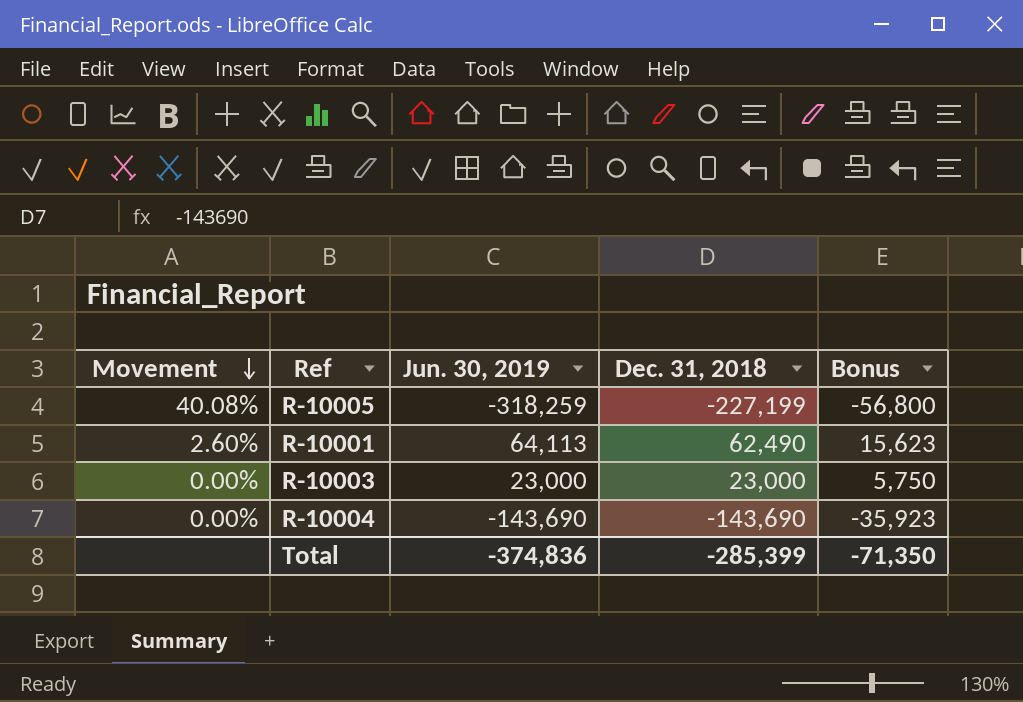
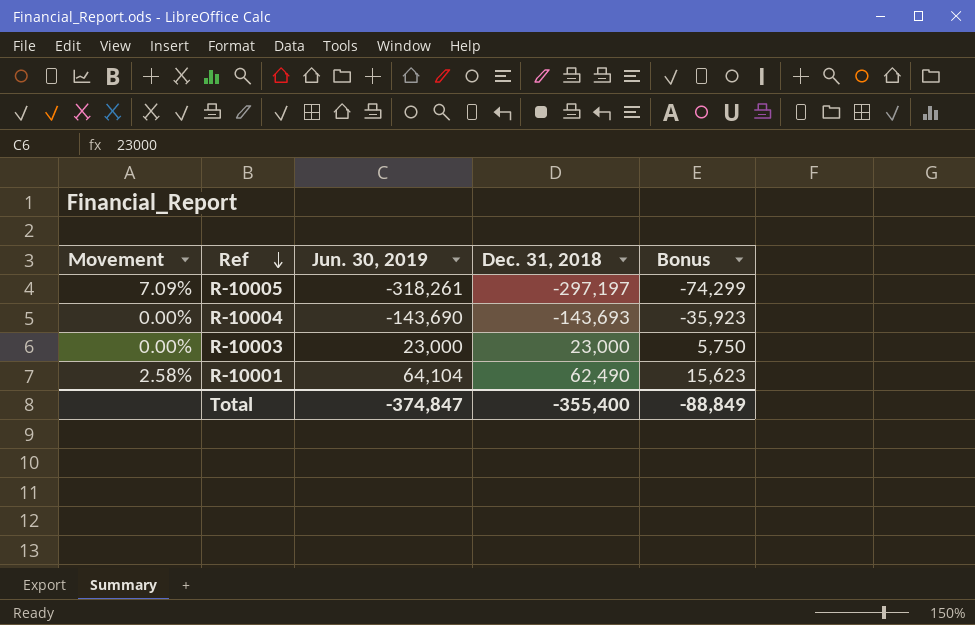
row order: Movement descending -> Ref descending
R-10005 | Movement: 40.08% -> 7.09%
R-10005 | Jun. 30, 2019: -318,259 -> -318,261
R-10005 | Dec. 31, 2018: -227,199 -> -297,197
R-10005 | Bonus: -56,800 -> -74,299
R-10004 | Dec. 31, 2018: -143,690 -> -143,693
R-10001 | Movement: 2.60% -> 2.58%
R-10001 | Jun. 30, 2019: 64,113 -> 64,104
Total | Jun. 30, 2019: -374,836 -> -374,847
Total | Dec. 31, 2018: -285,399 -> -355,400
Total | Bonus: -71,350 -> -88,849

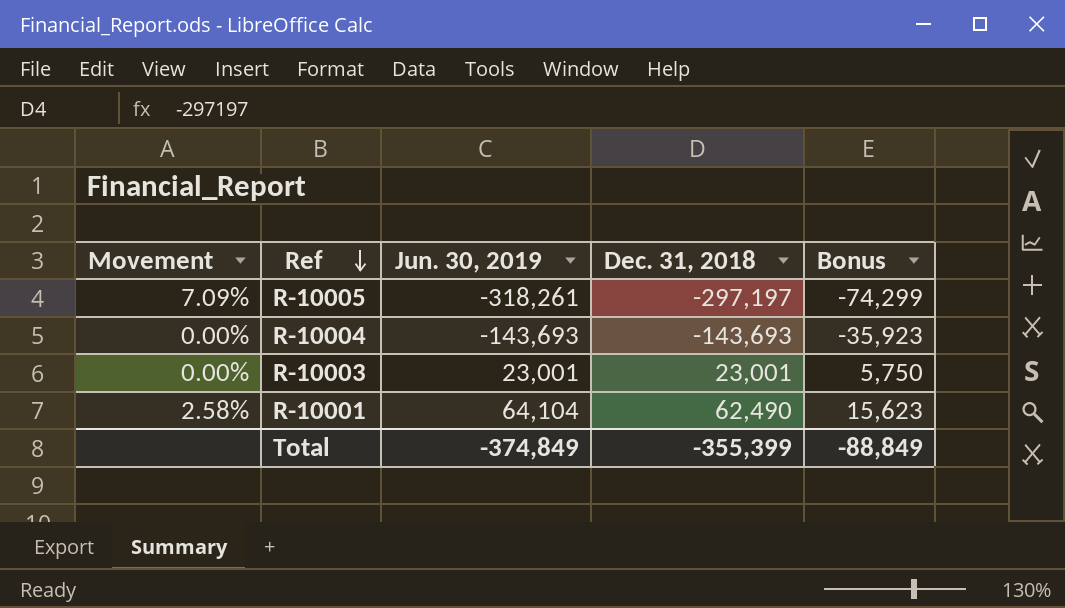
R-10004 | Jun. 30, 2019: -143,690 -> -143,693
R-10003 | Jun. 30, 2019: 23,000 -> 23,001
R-10003 | Dec. 31, 2018: 23,000 -> 23,001
Total | Jun. 30, 2019: -374,847 -> -374,849
Total | Dec. 31, 2018: -355,400 -> -355,399

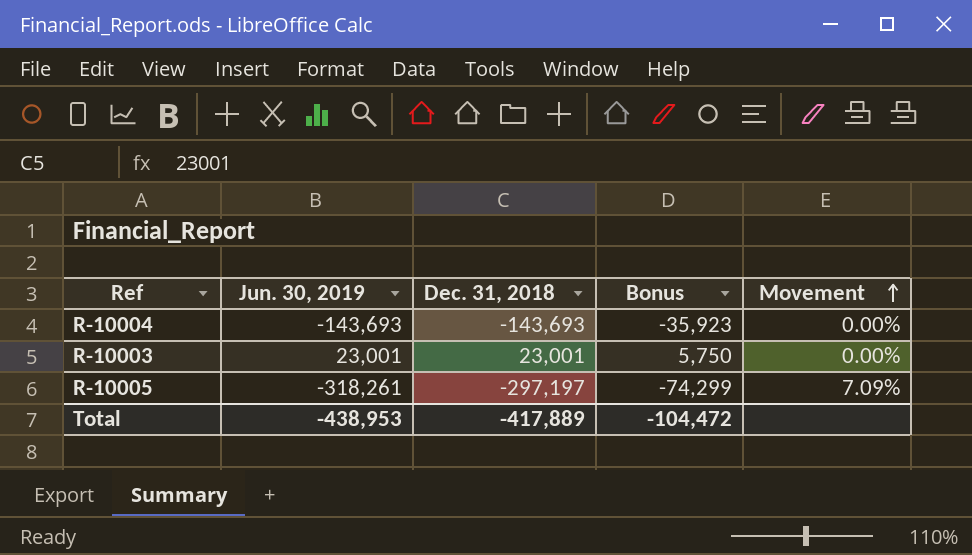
row order: Ref descending -> Movement ascending
column Movement | position: 1 -> 5
row R-10001: 2.58% | 64,104 | 62,490 | 15,623 -> none
Total | Jun. 30, 2019: -374,849 -> -438,953
Total | Dec. 31, 2018: -355,399 -> -417,889
Total | Bonus: -88,849 -> -104,472

